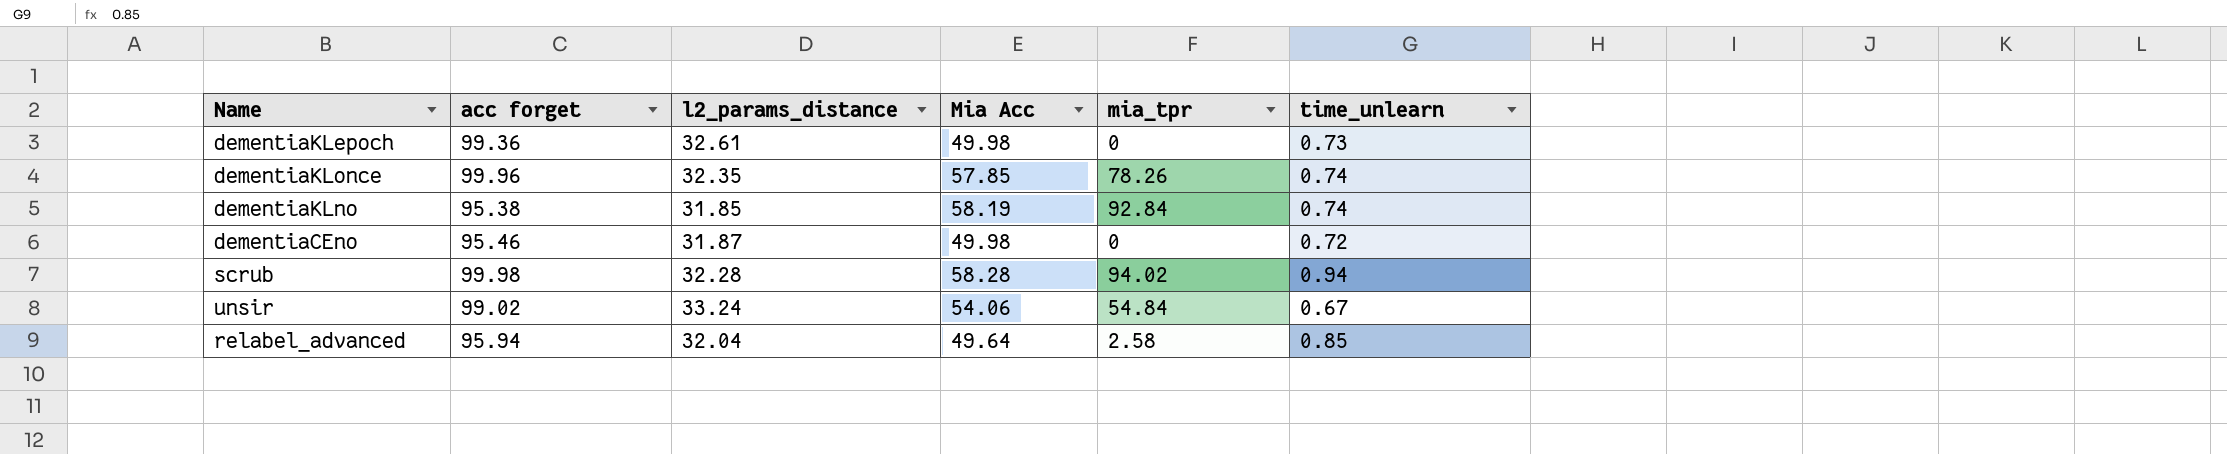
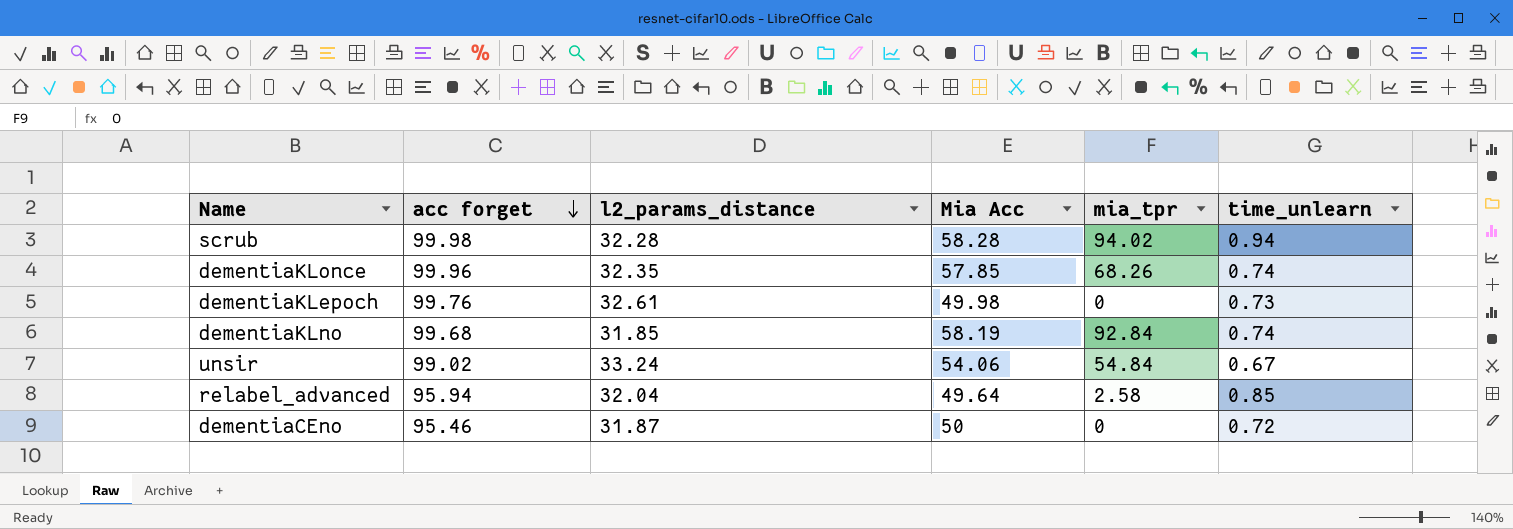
row order: none -> acc forget descending
dementiaKLonce | mia_tpr: 78.26 -> 68.26
dementiaKLepoch | acc forget: 99.36 -> 99.76
dementiaKLno | acc forget: 95.38 -> 99.68
dementiaCEno | Mia Acc: 49.98 -> 50

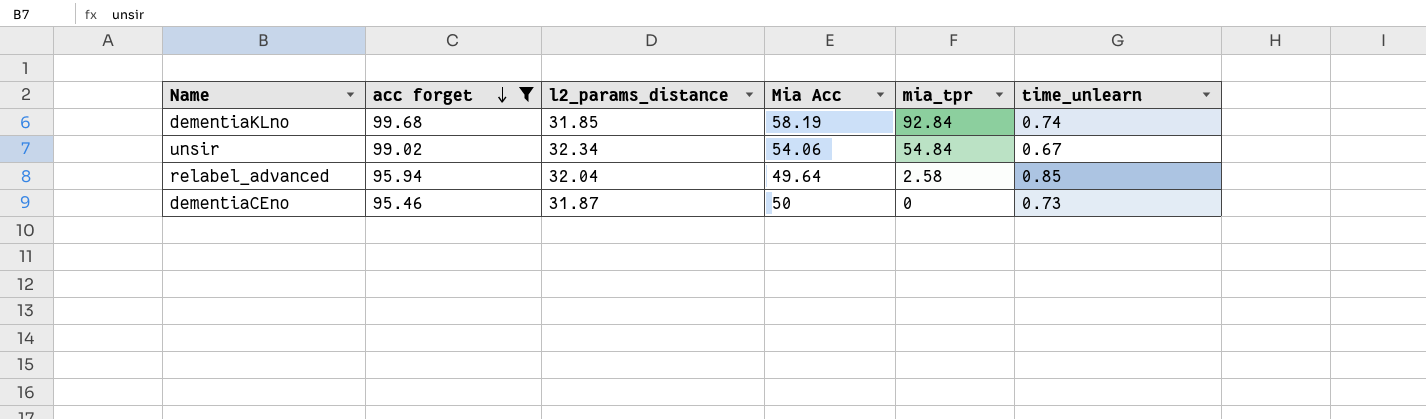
filter: none -> acc forget <= 99.68
unsir | l2_params_distance: 33.24 -> 32.34
dementiaCEno | time_unlearn: 0.72 -> 0.73

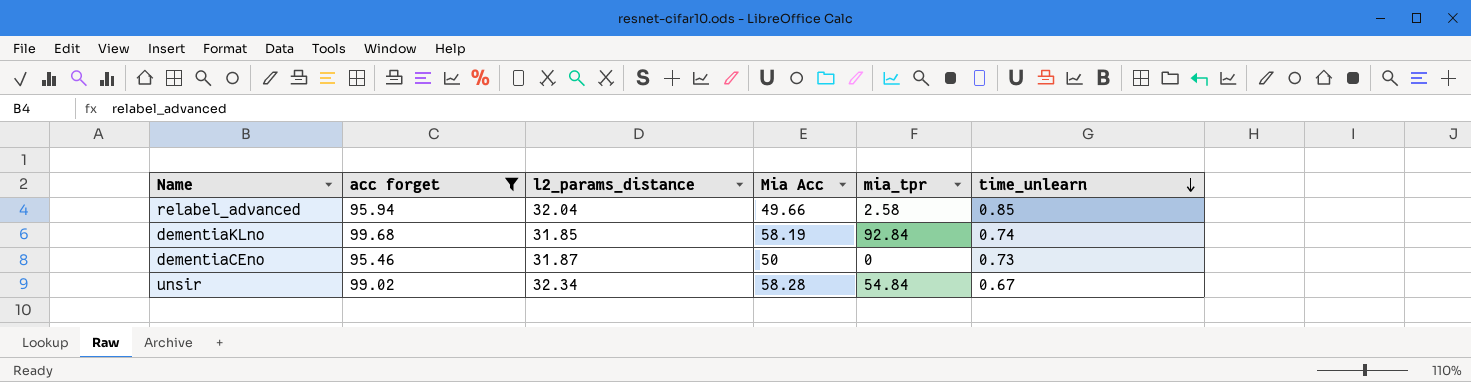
row order: acc forget descending -> time_unlearn descending
relabel_advanced | Mia Acc: 49.64 -> 49.66
unsir | Mia Acc: 54.06 -> 58.28

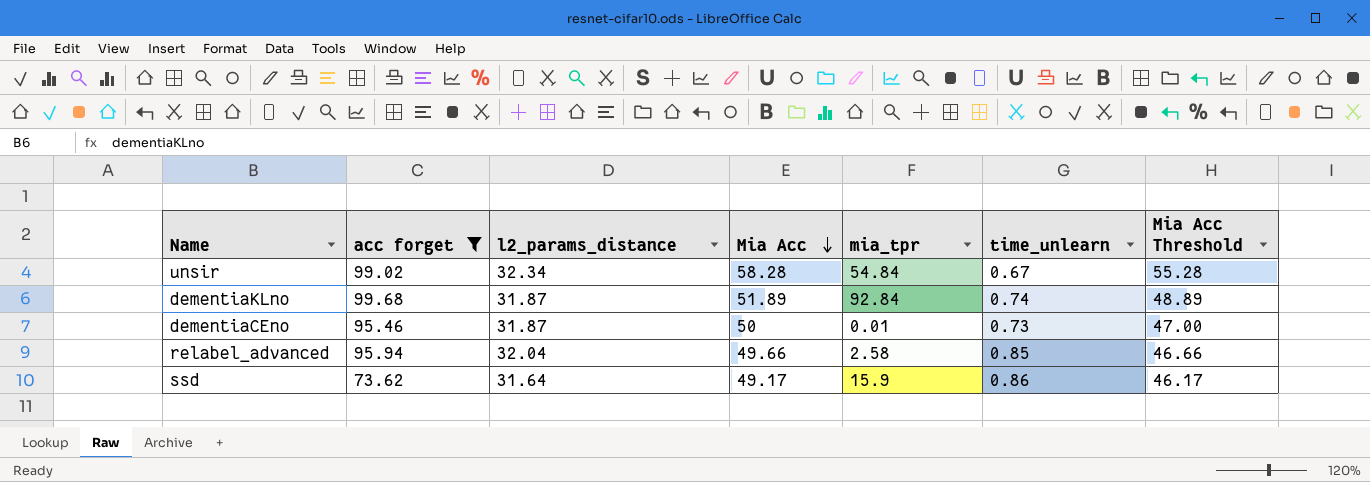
row order: time_unlearn descending -> Mia Acc descending
column Mia Acc Threshold | formula: none -> [Mia Acc] - 3
dementiaKLno | l2_params_distance: 31.85 -> 31.87
dementiaKLno | Mia Acc: 58.19 -> 51.89
dementiaCEno | mia_tpr: 0 -> 0.01
row ssd: none -> 73.62 | 31.64 | 49.17 | 15.9 | 0.86 | 46.17

